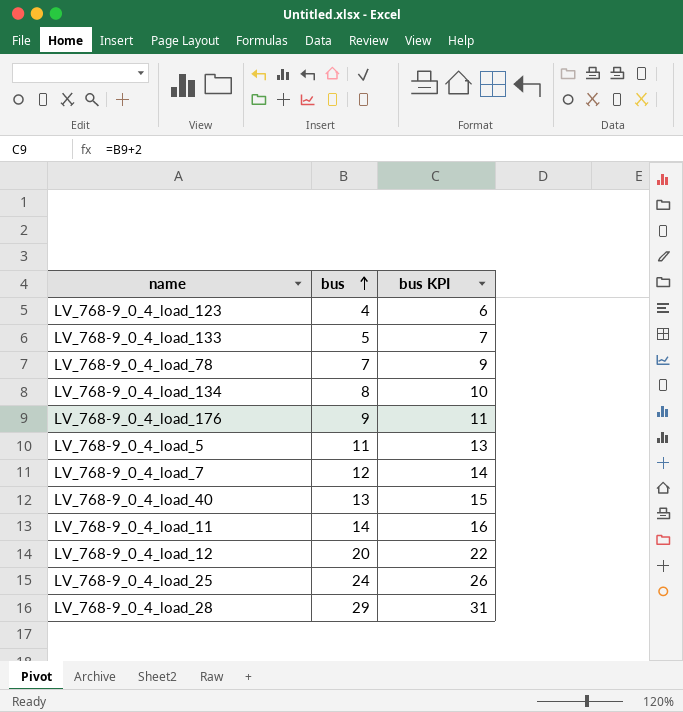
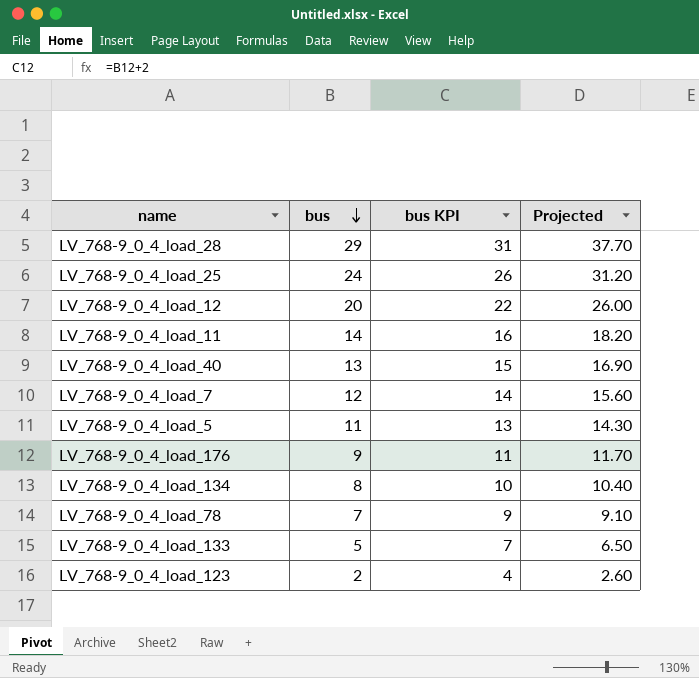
row order: bus ascending -> bus descending
column Projected | formula: none -> [bus] * 1.3
LV_768-9_0_4_load_123 | bus: 4 -> 2
LV_768-9_0_4_load_123 | bus KPI: 6 -> 4

